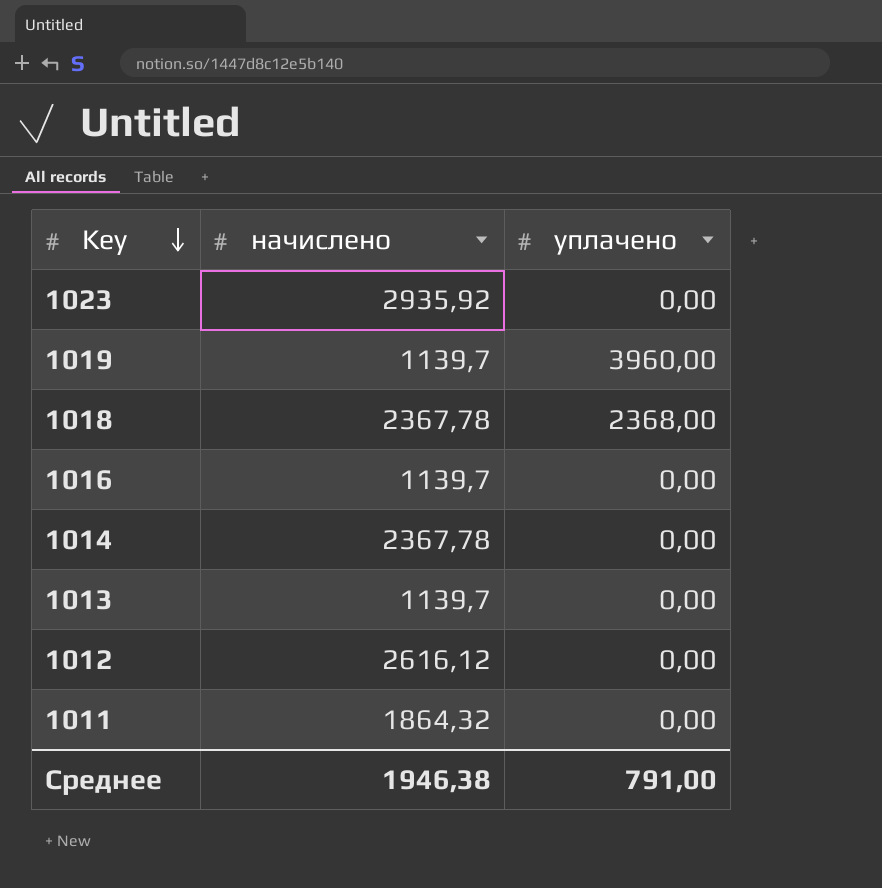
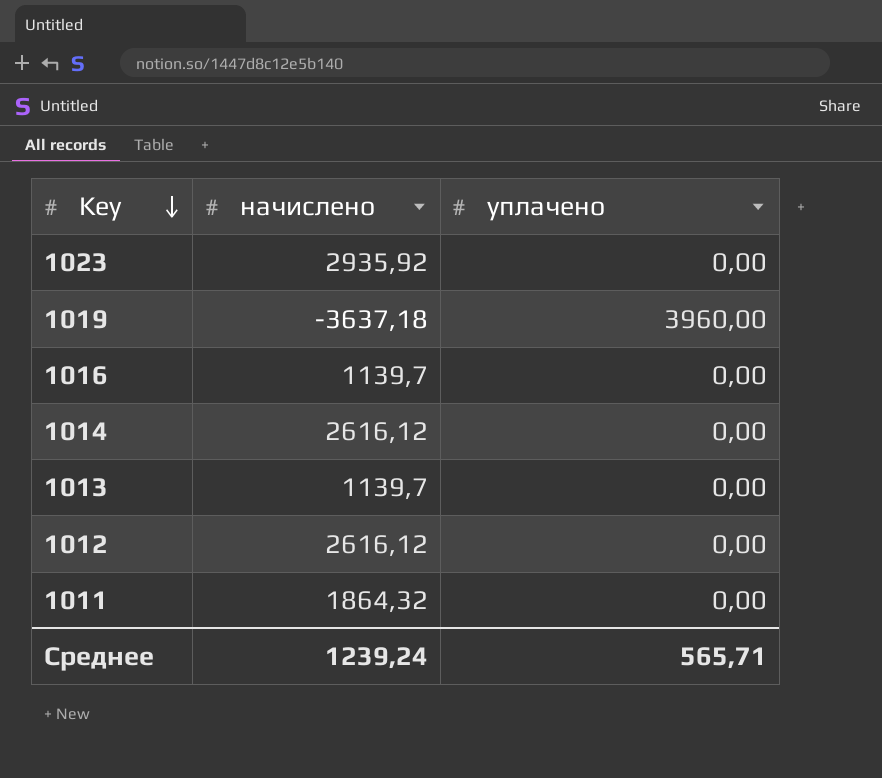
row 1018: 2367,78 | 2368,00 -> none
1019 | начислено: 1139,7 -> -3637,18
1014 | начислено: 2367,78 -> 2616,12
Среднее | начислено: 1946,38 -> 1239,24
Среднее | уплачено: 791,00 -> 565,71

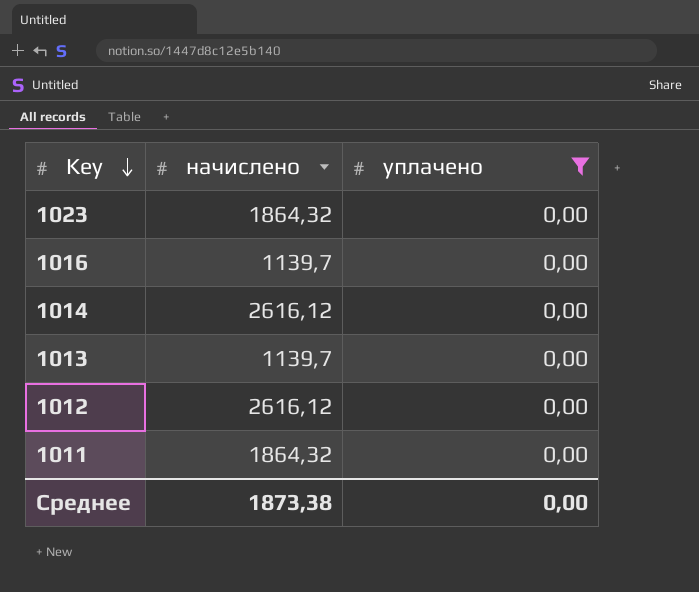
filter: none -> уплачено = 0,00
1023 | начислено: 2935,92 -> 1864,32
Среднее | начислено: 1239,24 -> 1873,38
Среднее | уплачено: 565,71 -> 0,00

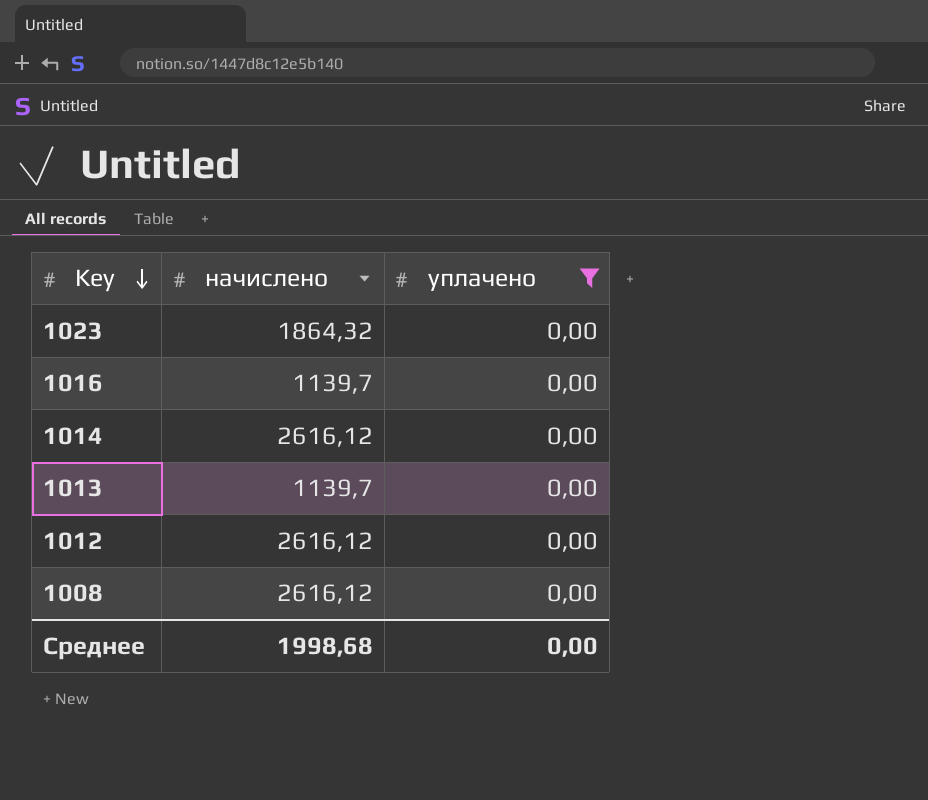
row 1011: 1864,32 | 0,00 -> none
row 1008: none -> 2616,12 | 0,00
Среднее | начислено: 1873,38 -> 1998,68

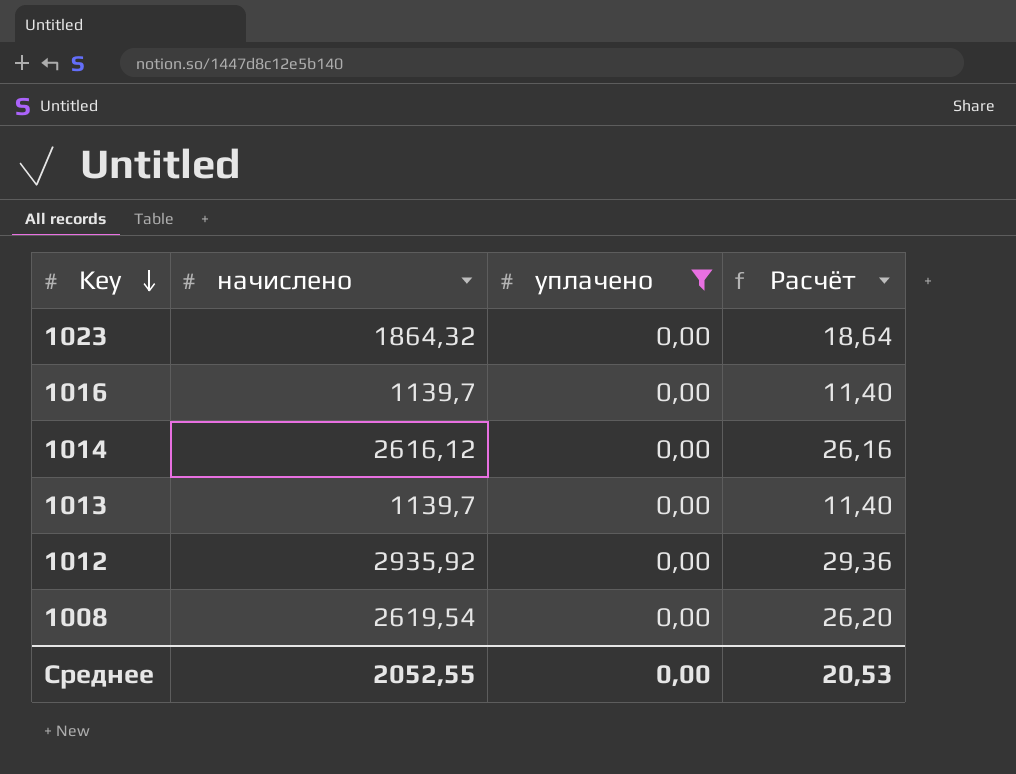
column Расчёт | formula: none -> [начислено] * 0,01
1012 | начислено: 2616,12 -> 2935,92
1008 | начислено: 2616,12 -> 2619,54
Среднее | начислено: 1998,68 -> 2052,55

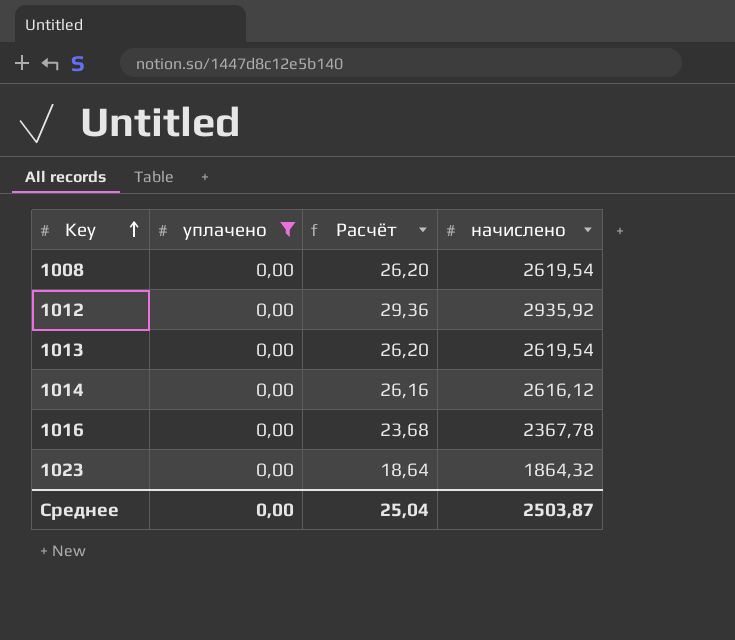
row order: Key descending -> Key ascending
column начислено | position: 2 -> 4
1013 | Расчёт: 11,40 -> 26,20
1013 | начислено: 1139,7 -> 2619,54
1016 | Расчёт: 11,40 -> 23,68
1016 | начислено: 1139,7 -> 2367,78
Среднее | Расчёт: 20,53 -> 25,04
Среднее | начислено: 2052,55 -> 2503,87

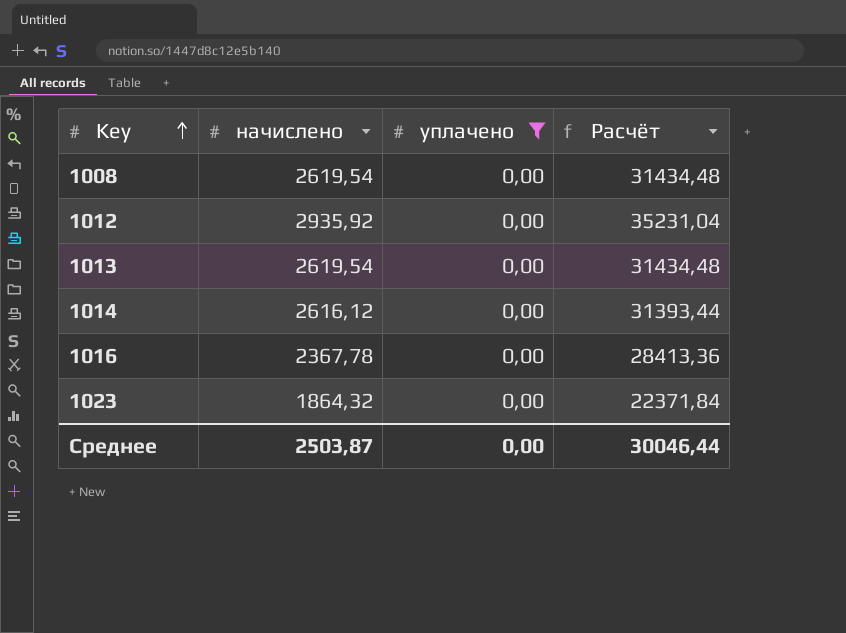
column начислено | position: 4 -> 2
column Расчёт | formula: [начислено] * 0,01 -> [начислено] * 12
Среднее | Расчёт: 25,04 -> 30046,44

